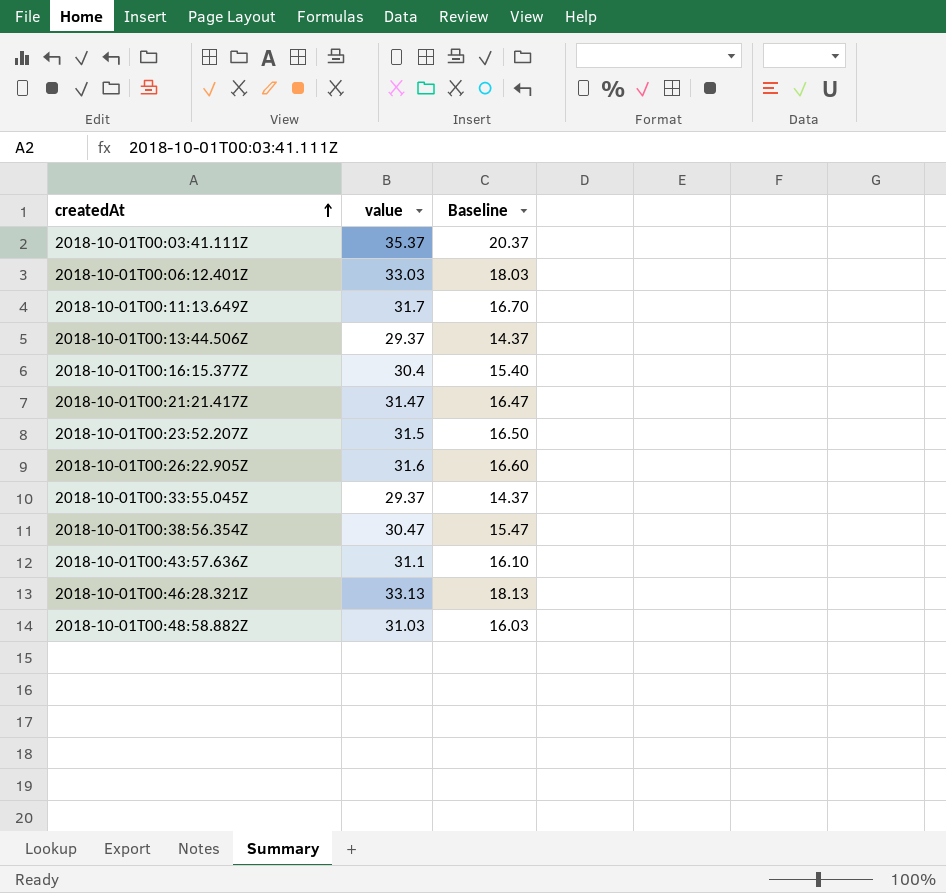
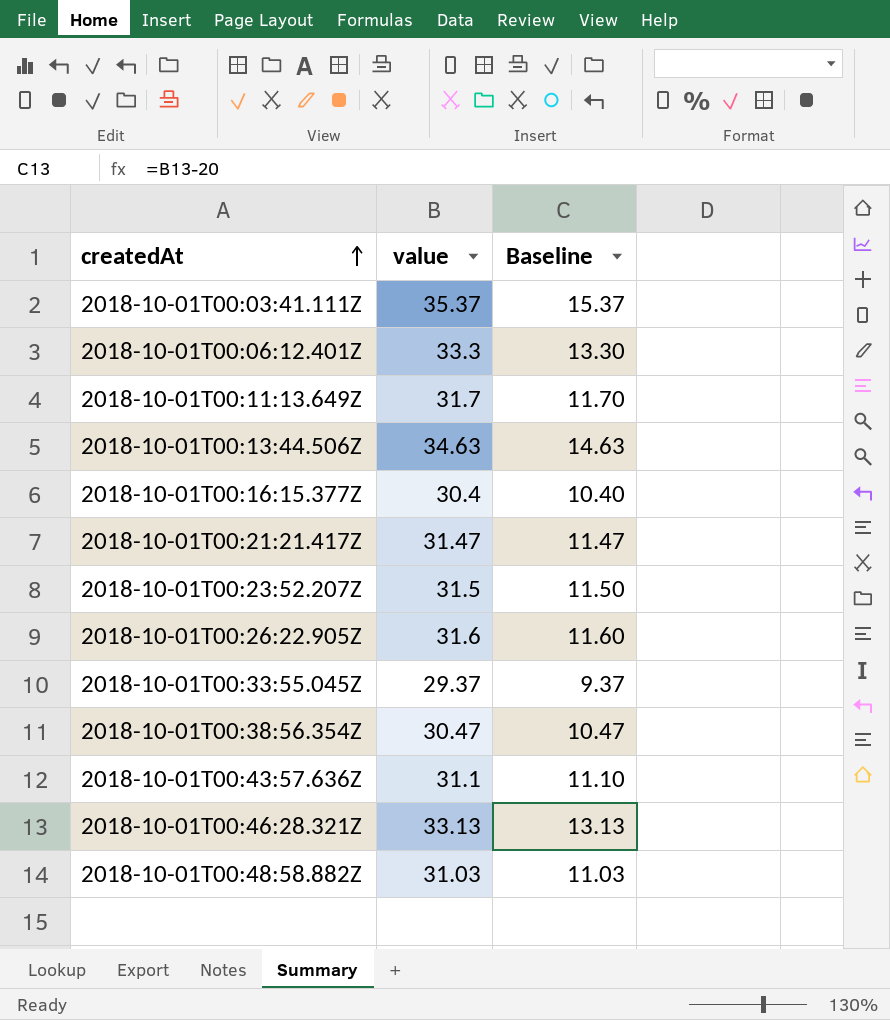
column Baseline | formula: [value] - 15 -> [value] - 20
2018-10-01T00:06:12.401Z | value: 33.03 -> 33.3
2018-10-01T00:13:44.506Z | value: 29.37 -> 34.63

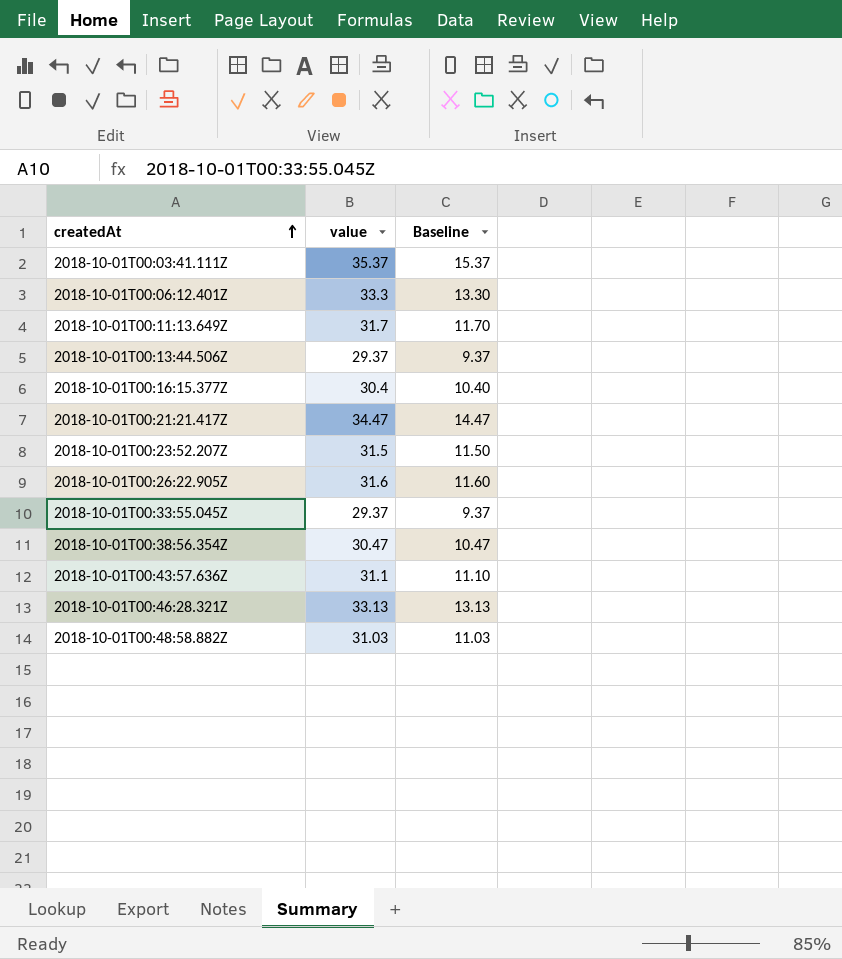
2018-10-01T00:13:44.506Z | value: 34.63 -> 29.37
2018-10-01T00:13:44.506Z | Baseline: 14.63 -> 9.37
2018-10-01T00:21:21.417Z | value: 31.47 -> 34.47
2018-10-01T00:21:21.417Z | Baseline: 11.47 -> 14.47

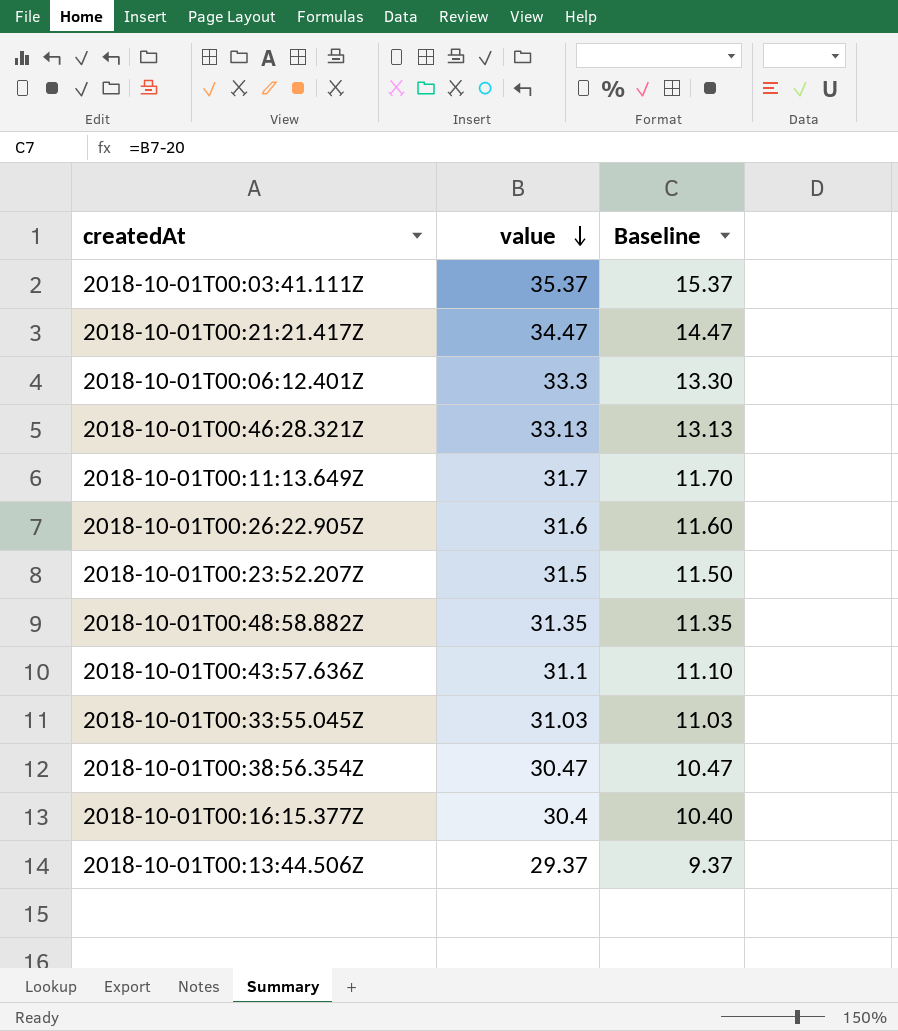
row order: createdAt ascending -> value descending
2018-10-01T00:48:58.882Z | value: 31.03 -> 31.35
2018-10-01T00:48:58.882Z | Baseline: 11.03 -> 11.35
2018-10-01T00:33:55.045Z | value: 29.37 -> 31.03
2018-10-01T00:33:55.045Z | Baseline: 9.37 -> 11.03

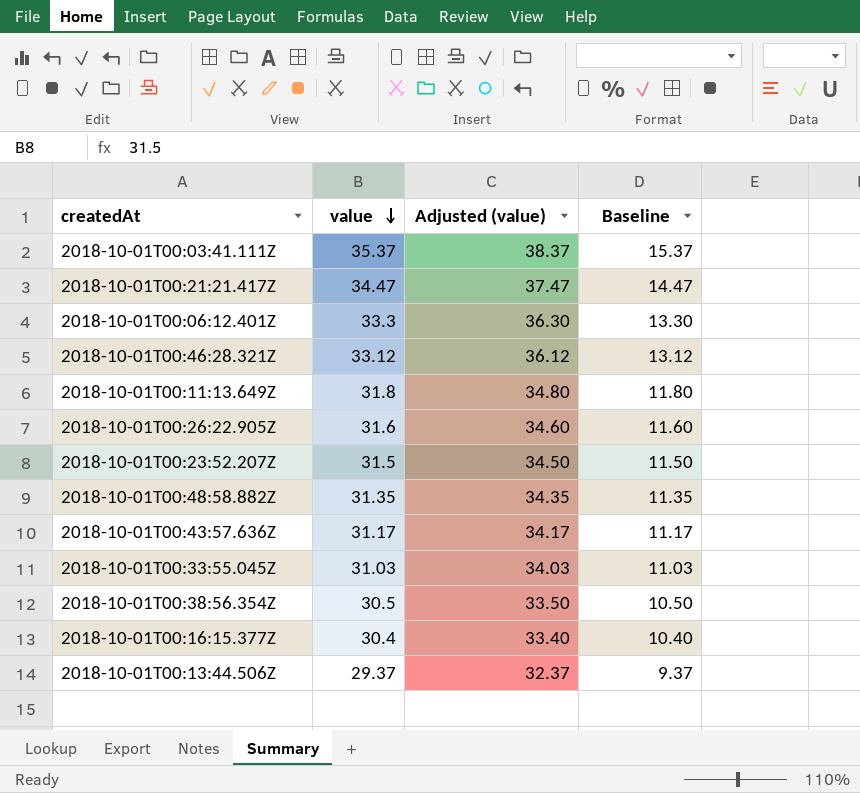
column Adjusted (value) | formula: none -> [value] + 3
2018-10-01T00:46:28.321Z | value: 33.13 -> 33.12
2018-10-01T00:46:28.321Z | Baseline: 13.13 -> 13.12
2018-10-01T00:11:13.649Z | value: 31.7 -> 31.8
2018-10-01T00:11:13.649Z | Baseline: 11.70 -> 11.80
2018-10-01T00:43:57.636Z | value: 31.1 -> 31.17
2018-10-01T00:43:57.636Z | Baseline: 11.10 -> 11.17
2018-10-01T00:38:56.354Z | value: 30.47 -> 30.5
2018-10-01T00:38:56.354Z | Baseline: 10.47 -> 10.50

